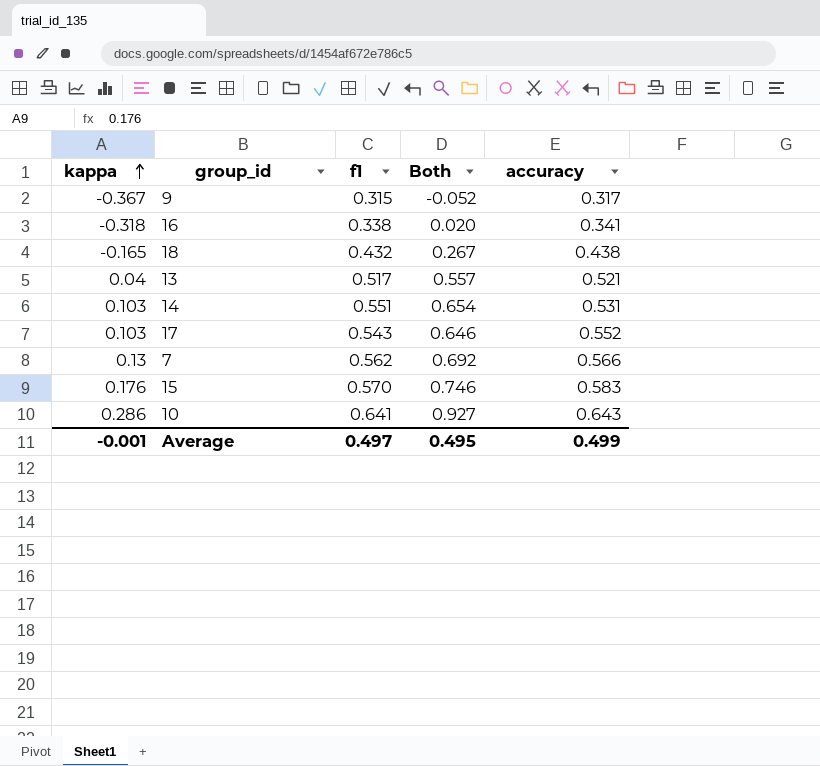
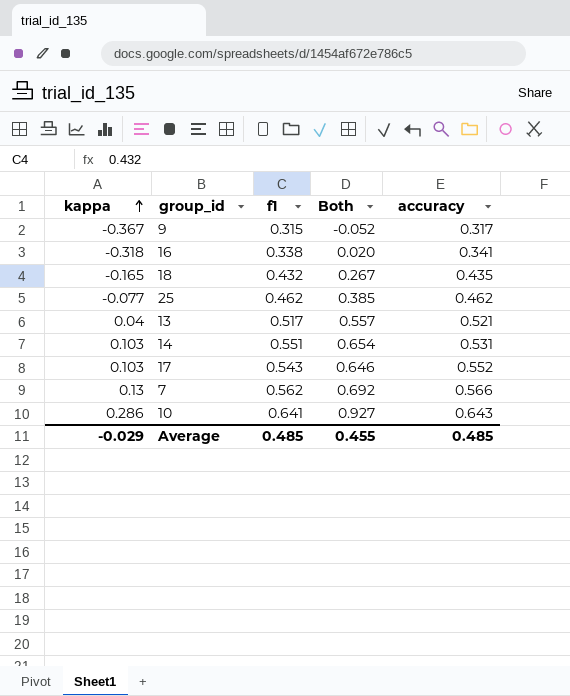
row 15: 0.176 | 0.570 | 0.746 | 0.583 -> none
18 | accuracy: 0.438 -> 0.435
row 25: none -> -0.077 | 0.462 | 0.385 | 0.462
Average | kappa: -0.001 -> -0.029
Average | f1: 0.497 -> 0.485
Average | Both: 0.495 -> 0.455
Average | accuracy: 0.499 -> 0.485

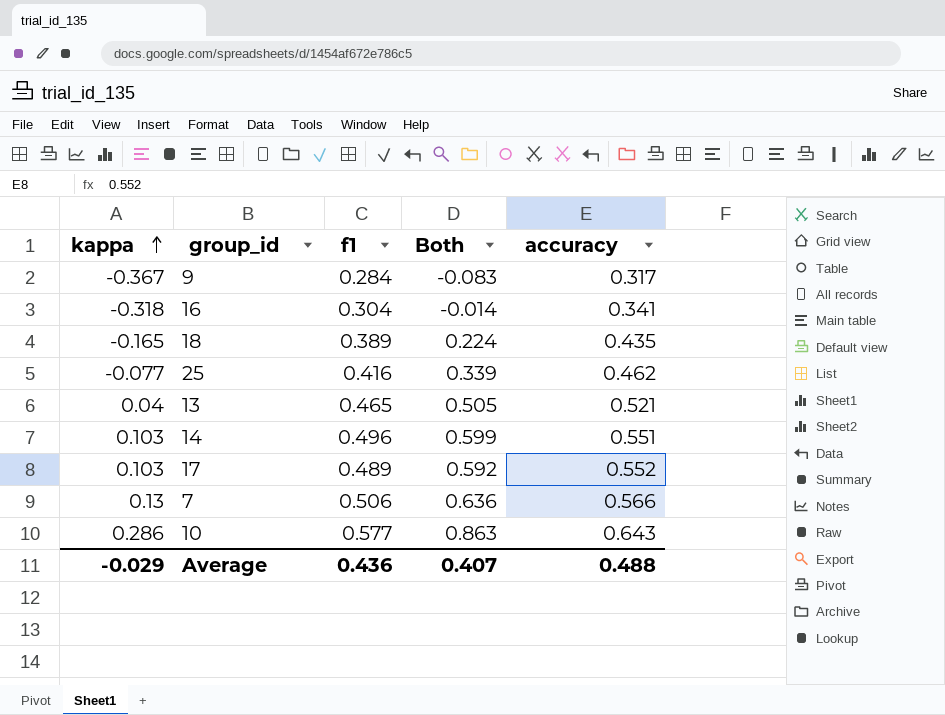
9 | f1: 0.315 -> 0.284
9 | Both: -0.052 -> -0.083
16 | f1: 0.338 -> 0.304
16 | Both: 0.020 -> -0.014
18 | f1: 0.432 -> 0.389
18 | Both: 0.267 -> 0.224
25 | f1: 0.462 -> 0.416
25 | Both: 0.385 -> 0.339
13 | f1: 0.517 -> 0.465
13 | Both: 0.557 -> 0.505
14 | f1: 0.551 -> 0.496
14 | Both: 0.654 -> 0.599
14 | accuracy: 0.531 -> 0.551
17 | f1: 0.543 -> 0.489
17 | Both: 0.646 -> 0.592
7 | f1: 0.562 -> 0.506
7 | Both: 0.692 -> 0.636
10 | f1: 0.641 -> 0.577
10 | Both: 0.927 -> 0.863
Average | f1: 0.485 -> 0.436
Average | Both: 0.455 -> 0.407
Average | accuracy: 0.485 -> 0.488

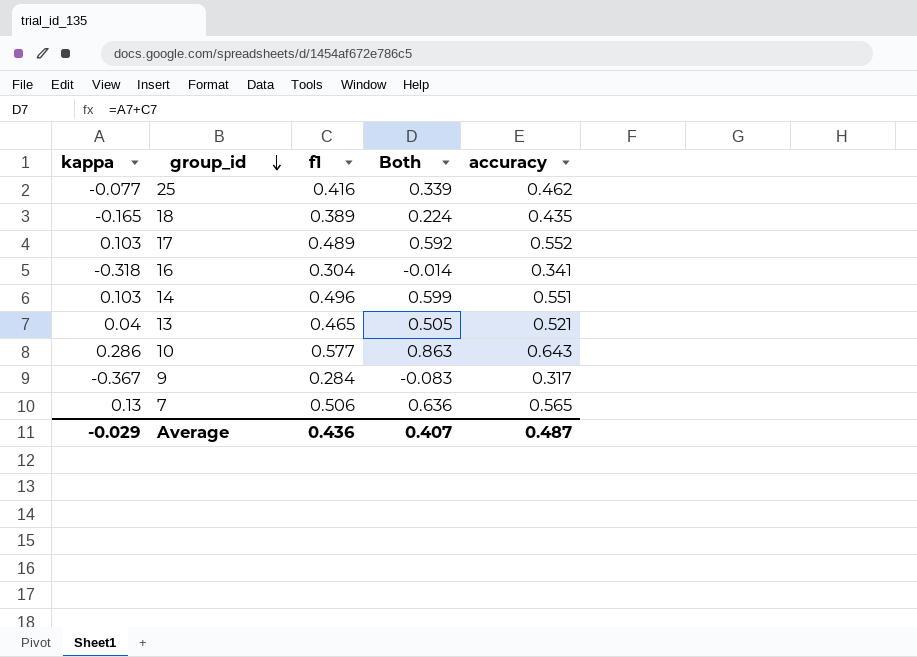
row order: kappa ascending -> group_id descending
7 | accuracy: 0.566 -> 0.565
Average | accuracy: 0.488 -> 0.487

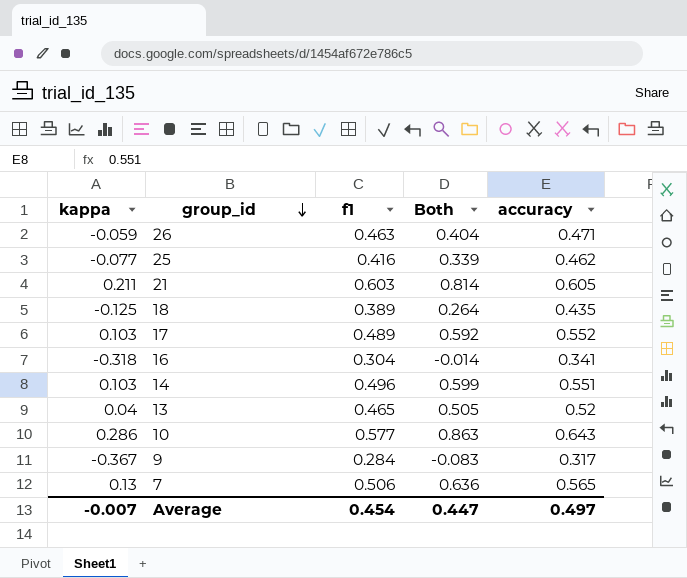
row 26: none -> -0.059 | 0.463 | 0.404 | 0.471
row 21: none -> 0.211 | 0.603 | 0.814 | 0.605
18 | kappa: -0.165 -> -0.125
18 | Both: 0.224 -> 0.264
13 | accuracy: 0.521 -> 0.52
Average | kappa: -0.029 -> -0.007
Average | f1: 0.436 -> 0.454
Average | Both: 0.407 -> 0.447
Average | accuracy: 0.487 -> 0.497

